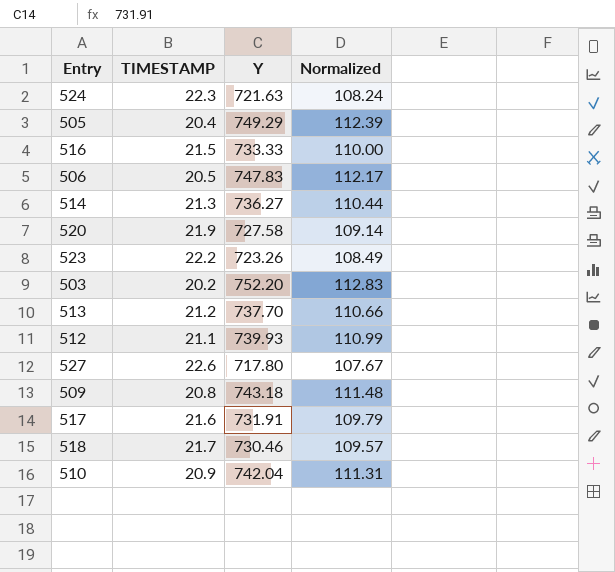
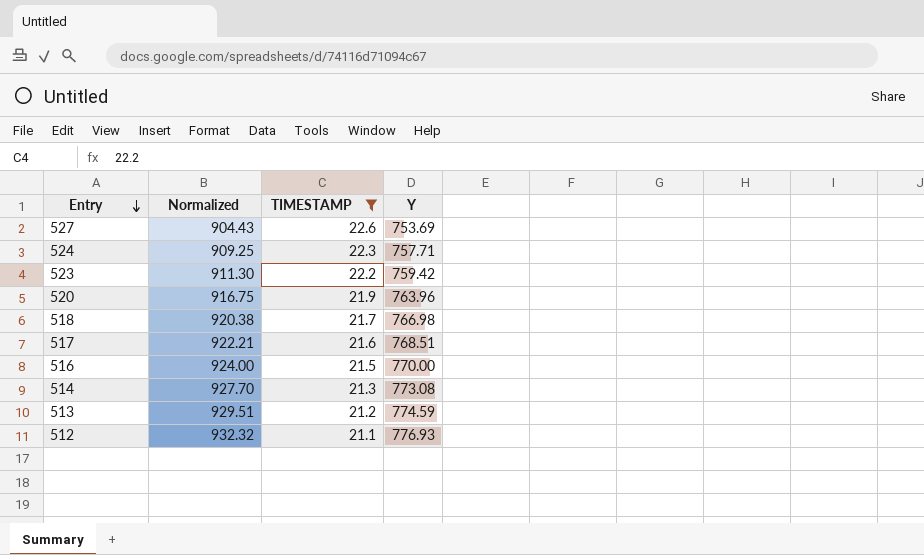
filter: none -> TIMESTAMP >= 21.1
row order: none -> Entry descending
column Normalized | formula: [Y] * 0.15 -> [Y] * 1.2
column Normalized | position: 4 -> 2
527 | Y: 717.80 -> 753.69
524 | Y: 721.63 -> 757.71
523 | Y: 723.26 -> 759.42
520 | Y: 727.58 -> 763.96
518 | Y: 730.46 -> 766.98
517 | Y: 731.91 -> 768.51
516 | Y: 733.33 -> 770.00
514 | Y: 736.27 -> 773.08
513 | Y: 737.70 -> 774.59
512 | Y: 739.93 -> 776.93

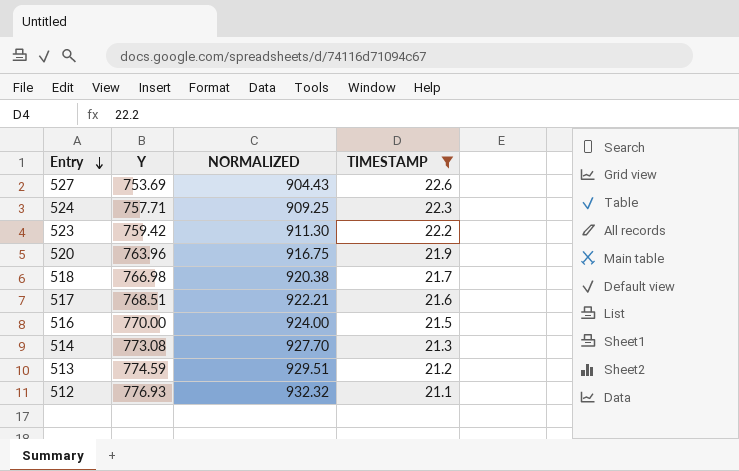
column Y | position: 4 -> 2
column name: Normalized -> NORMALIZED

